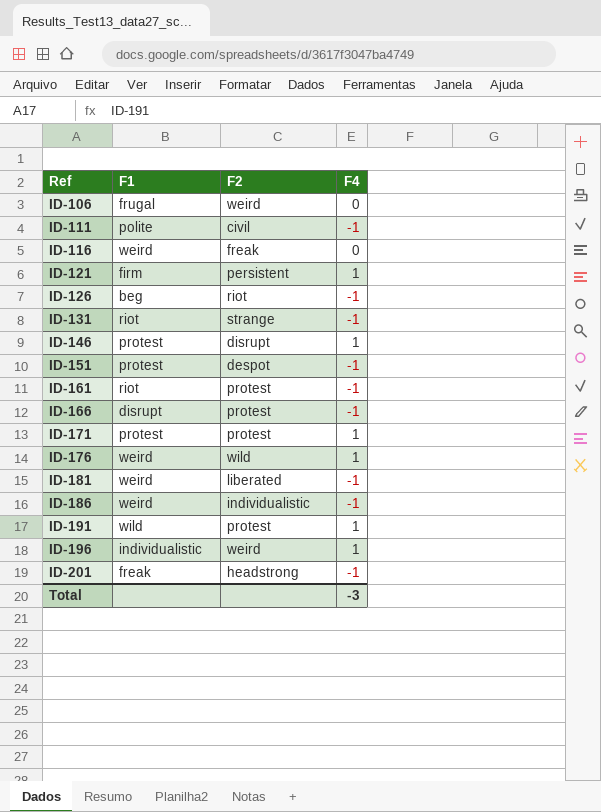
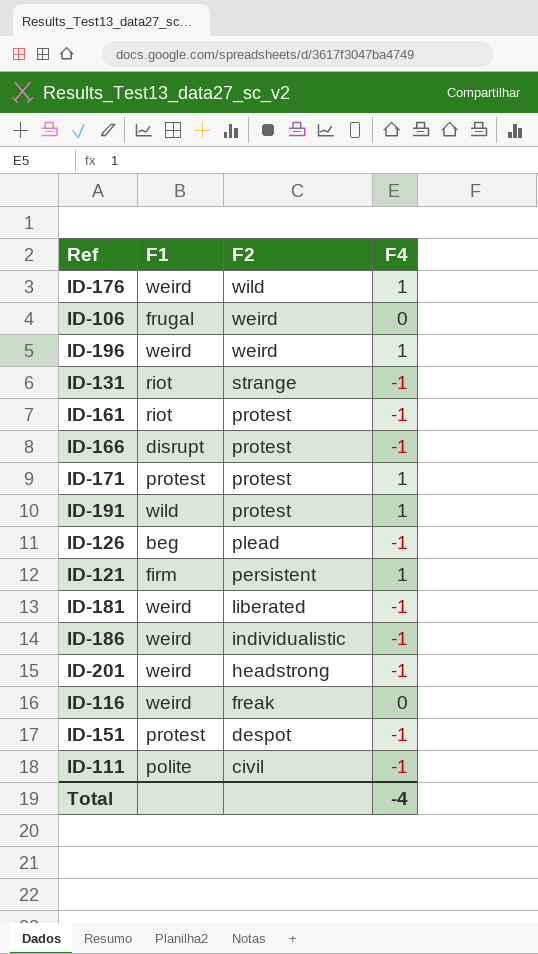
row order: Ref ascending -> F2 descending
row ID-146: protest | disrupt | 1 -> none
ID-196 | F1: individualistic -> weird
ID-126 | F2: riot -> plead
ID-201 | F1: freak -> weird
Total | F4: -3 -> -4

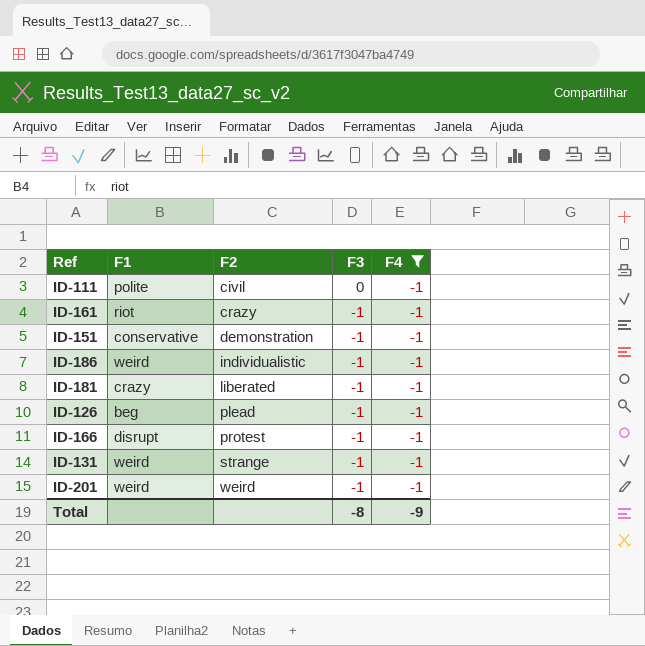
filter: none -> F4 = -1
row order: F2 descending -> F2 ascending
column F3 | position: none -> 4
ID-161 | F2: protest -> crazy
ID-151 | F1: protest -> conservative
ID-151 | F2: despot -> demonstration
ID-181 | F1: weird -> crazy
ID-131 | F1: riot -> weird
ID-201 | F2: headstrong -> weird
Total | F4: -4 -> -9

